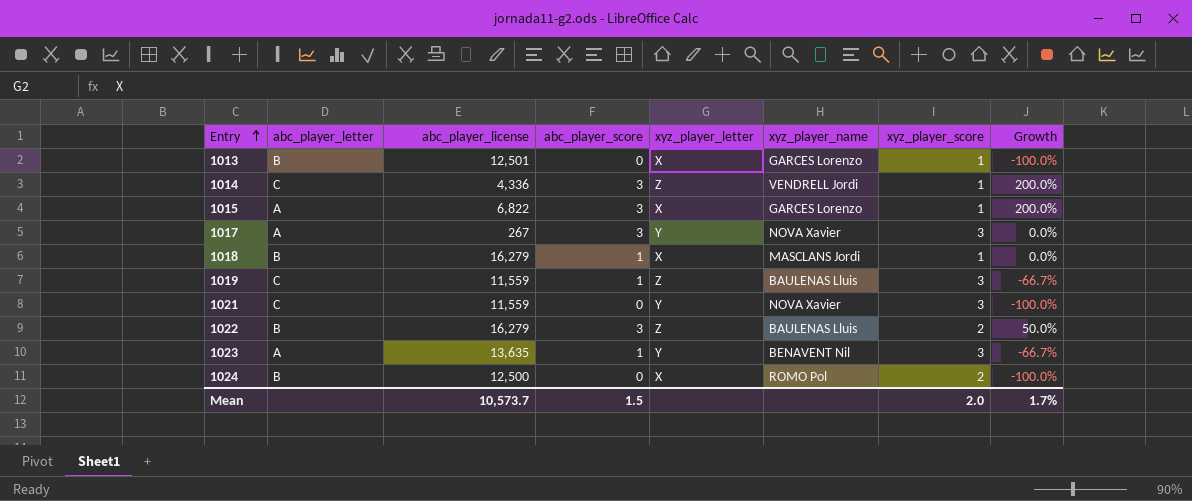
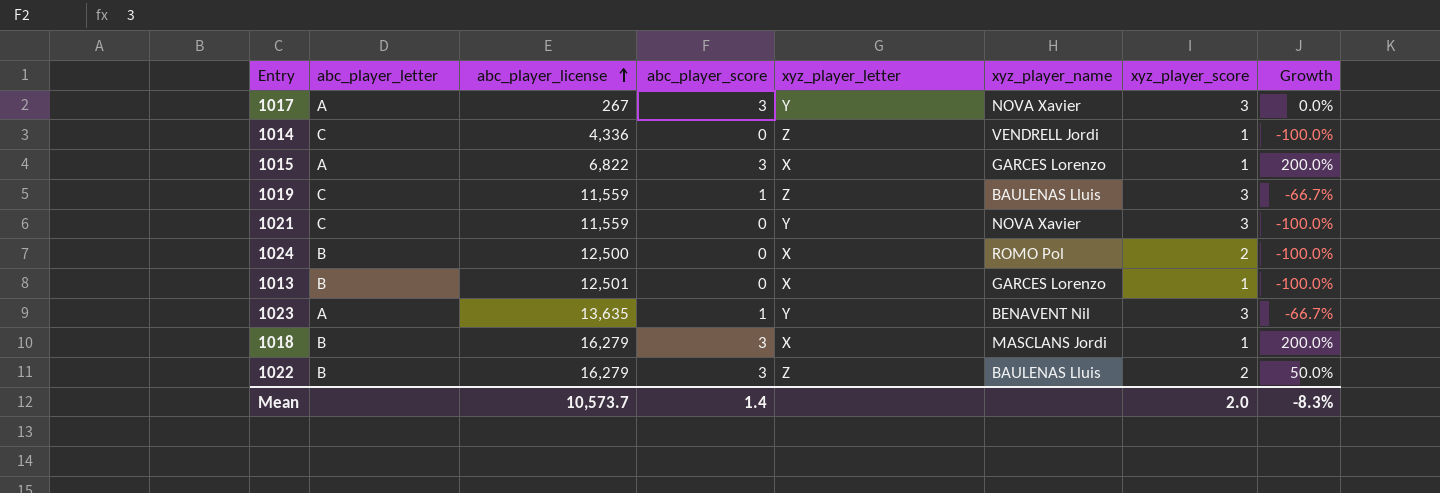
row order: Entry ascending -> abc_player_license ascending
1014 | abc_player_score: 3 -> 0
1014 | Growth: 200.0% -> -100.0%
1018 | abc_player_score: 1 -> 3
1018 | Growth: 0.0% -> 200.0%
Mean | abc_player_score: 1.5 -> 1.4
Mean | Growth: 1.7% -> -8.3%

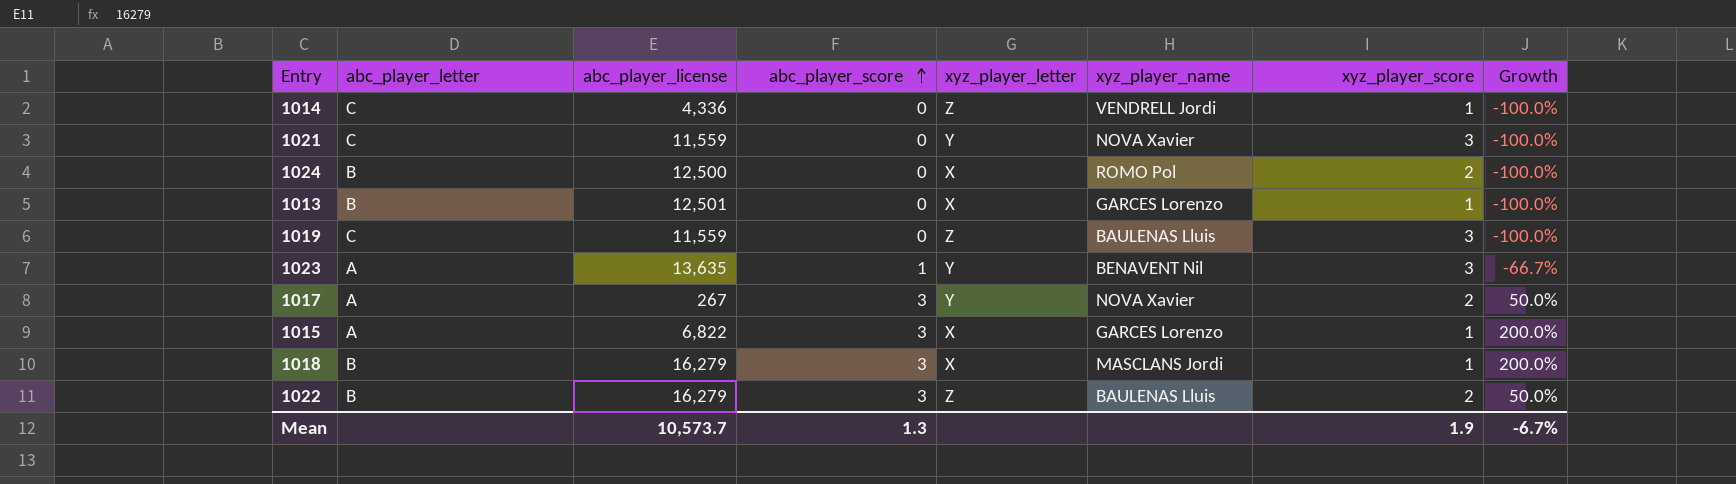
row order: abc_player_license ascending -> abc_player_score ascending
1019 | abc_player_score: 1 -> 0
1019 | Growth: -66.7% -> -100.0%
1017 | xyz_player_score: 3 -> 2
1017 | Growth: 0.0% -> 50.0%
Mean | abc_player_score: 1.4 -> 1.3
Mean | xyz_player_score: 2.0 -> 1.9
Mean | Growth: -8.3% -> -6.7%

